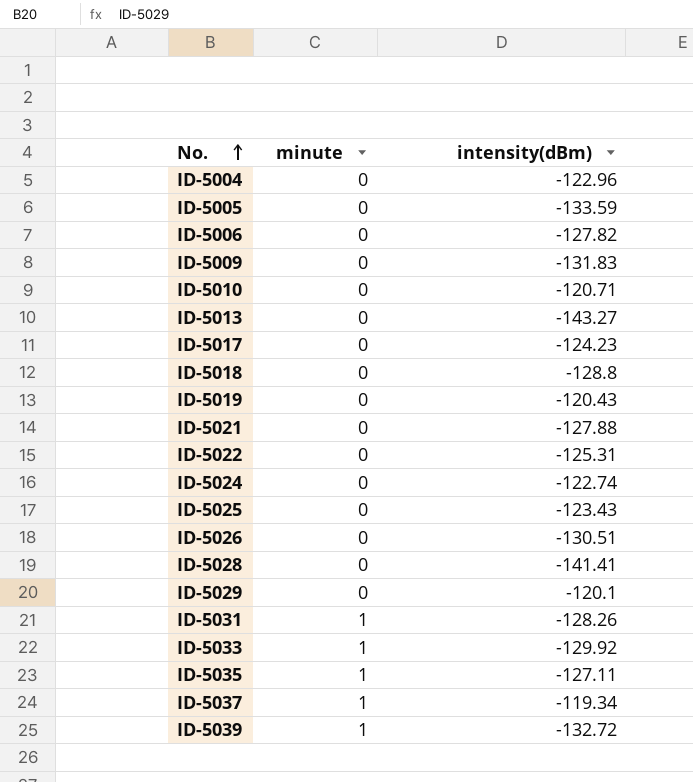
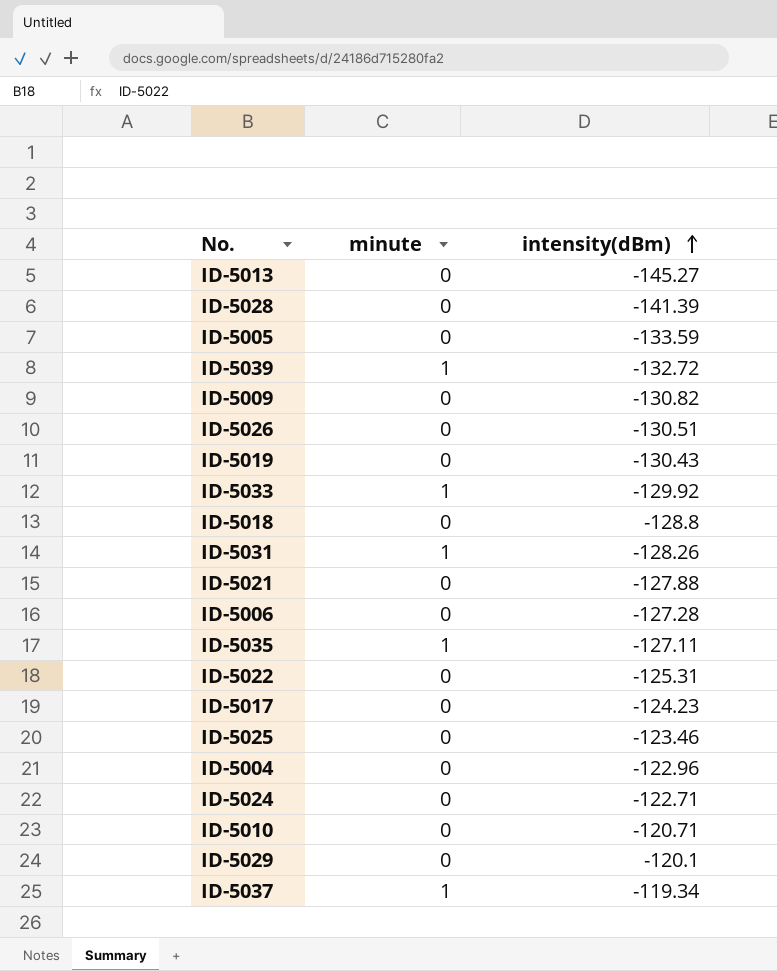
row order: No. ascending -> intensity(dBm) ascending
ID-5013 | intensity(dBm): -143.27 -> -145.27
ID-5028 | intensity(dBm): -141.41 -> -141.39
ID-5009 | intensity(dBm): -131.83 -> -130.82
ID-5019 | intensity(dBm): -120.43 -> -130.43
ID-5006 | intensity(dBm): -127.82 -> -127.28
ID-5025 | intensity(dBm): -123.43 -> -123.46
ID-5024 | intensity(dBm): -122.74 -> -122.71

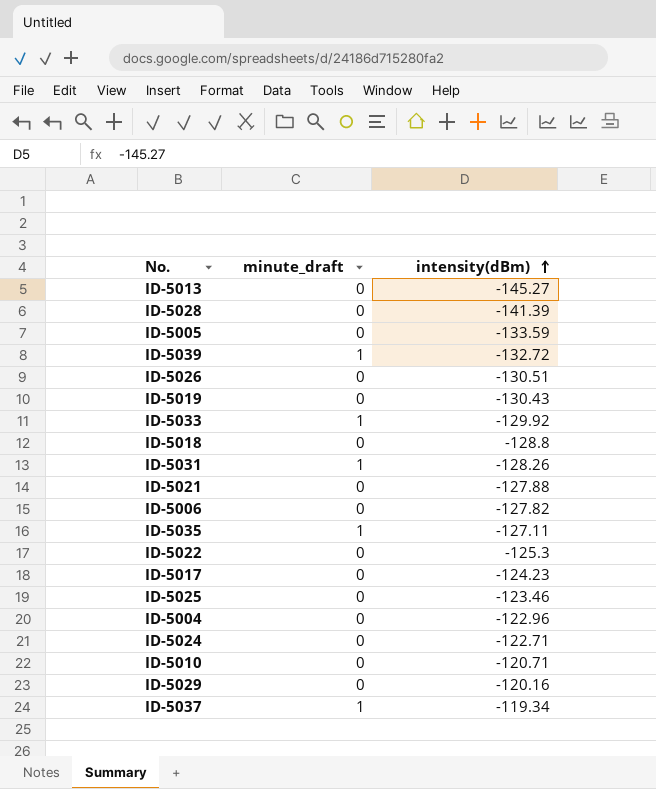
column name: minute -> minute_draft
row ID-5009: 0 | -130.82 -> none
ID-5006 | intensity(dBm): -127.28 -> -127.82
ID-5022 | intensity(dBm): -125.31 -> -125.3
ID-5029 | intensity(dBm): -120.1 -> -120.16

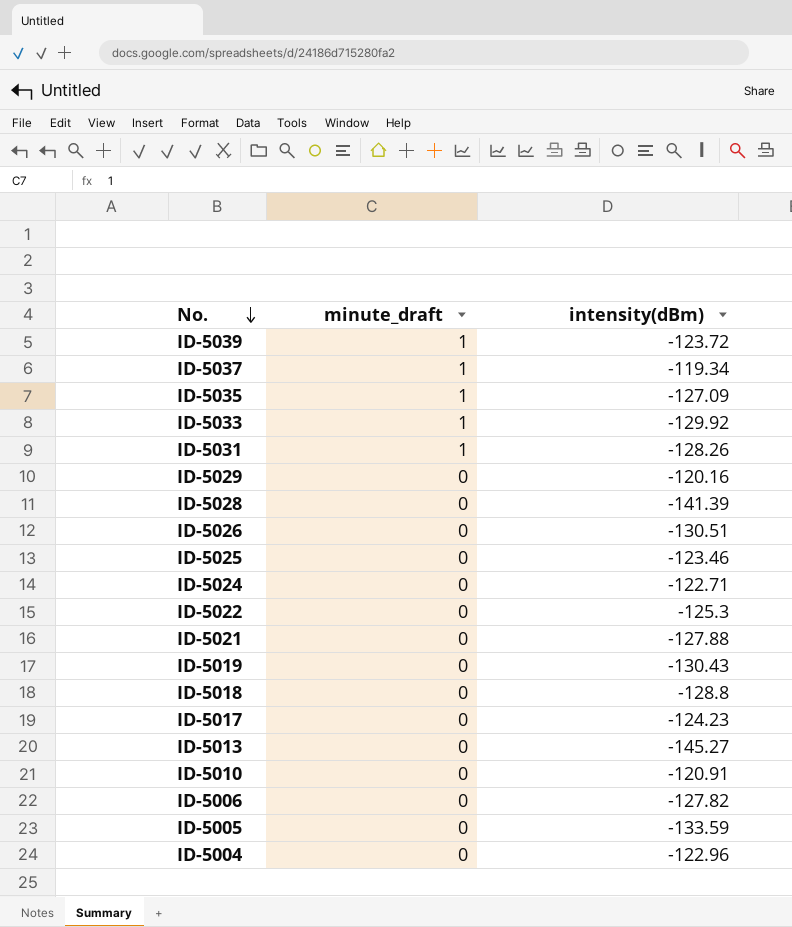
row order: intensity(dBm) ascending -> No. descending
ID-5039 | intensity(dBm): -132.72 -> -123.72
ID-5035 | intensity(dBm): -127.11 -> -127.09
ID-5010 | intensity(dBm): -120.71 -> -120.91

